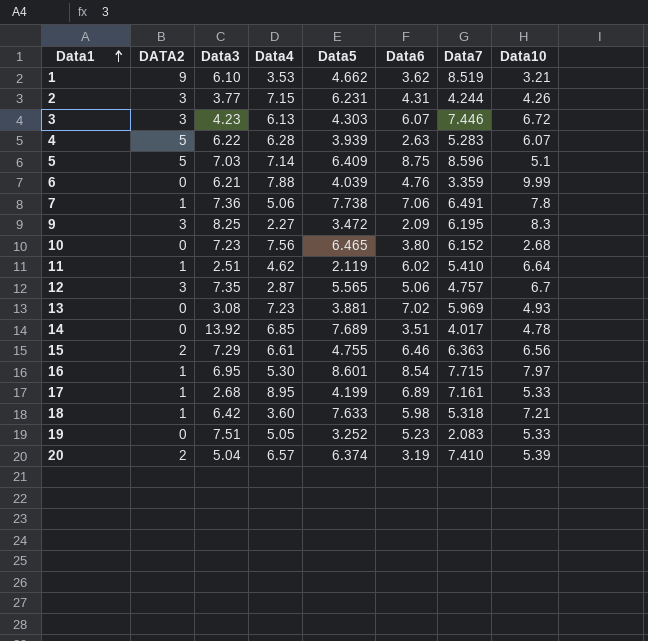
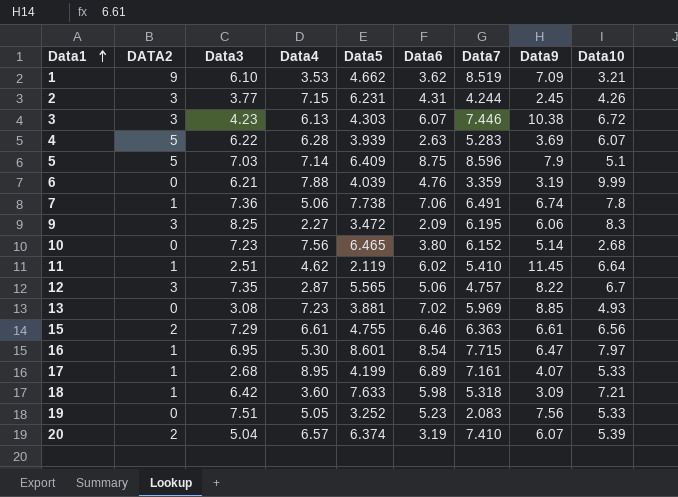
column Data9 | position: none -> 8
row 14: 0 | 13.92 | 6.85 | 7.689 | 3.51 | 4.017 | 4.78 -> none

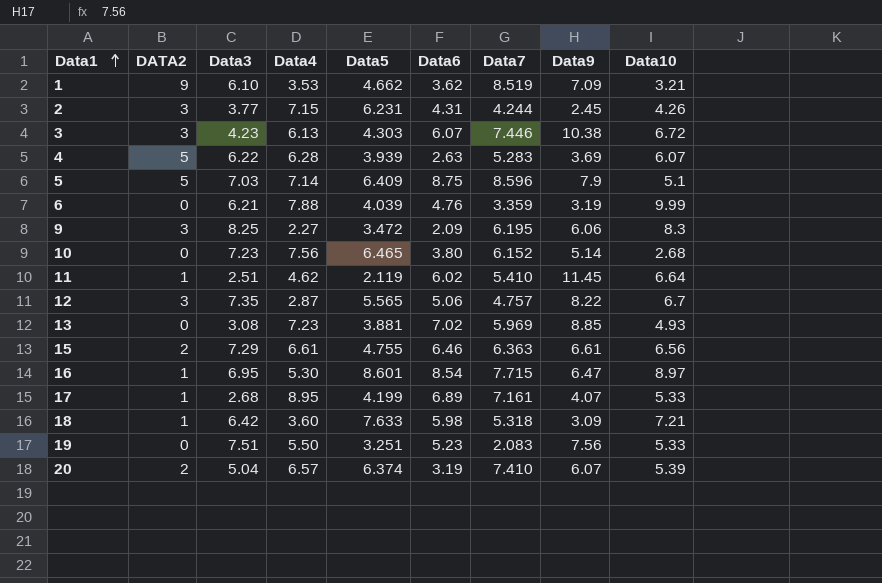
row 7: 1 | 7.36 | 5.06 | 7.738 | 7.06 | 6.491 | 6.74 | 7.8 -> none
16 | Data10: 7.97 -> 8.97
19 | Data4: 5.05 -> 5.50
19 | Data5: 3.252 -> 3.251

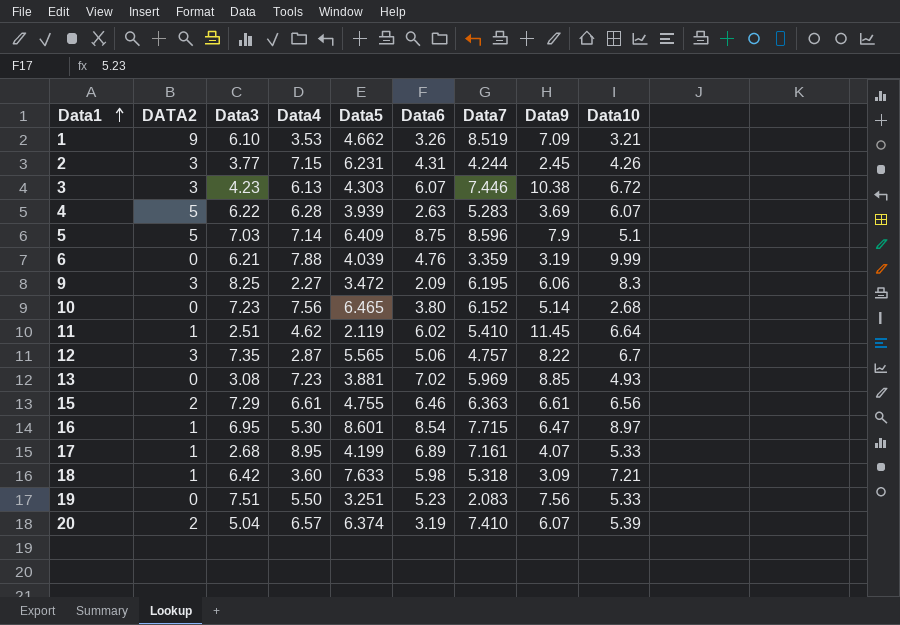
1 | Data6: 3.62 -> 3.26

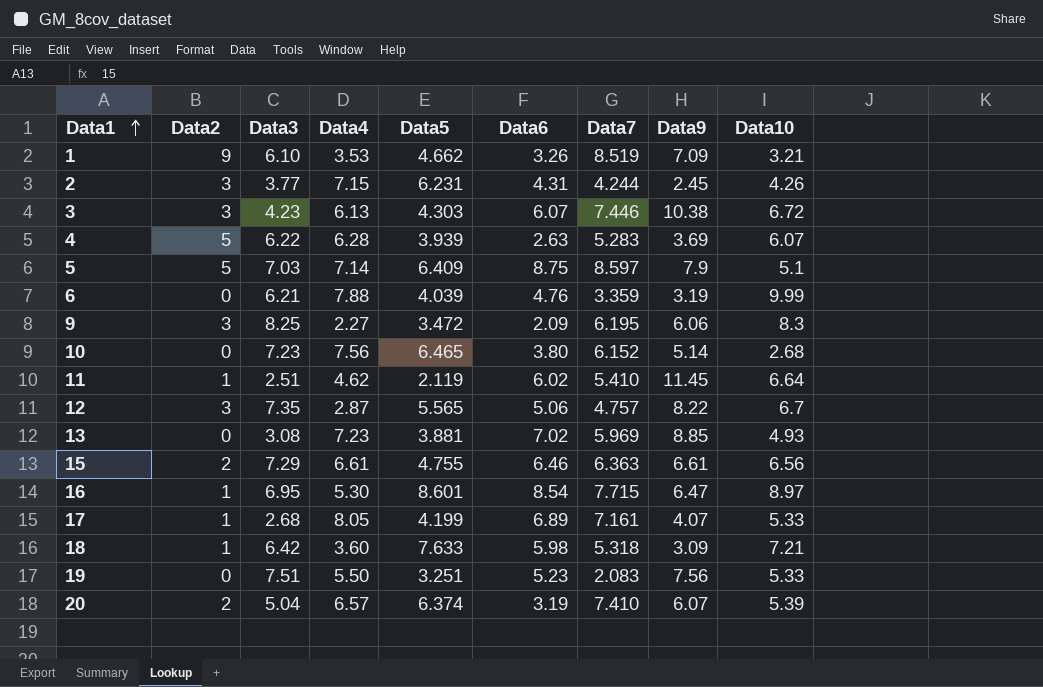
column name: DATA2 -> Data2
5 | Data7: 8.596 -> 8.597
17 | Data4: 8.95 -> 8.05

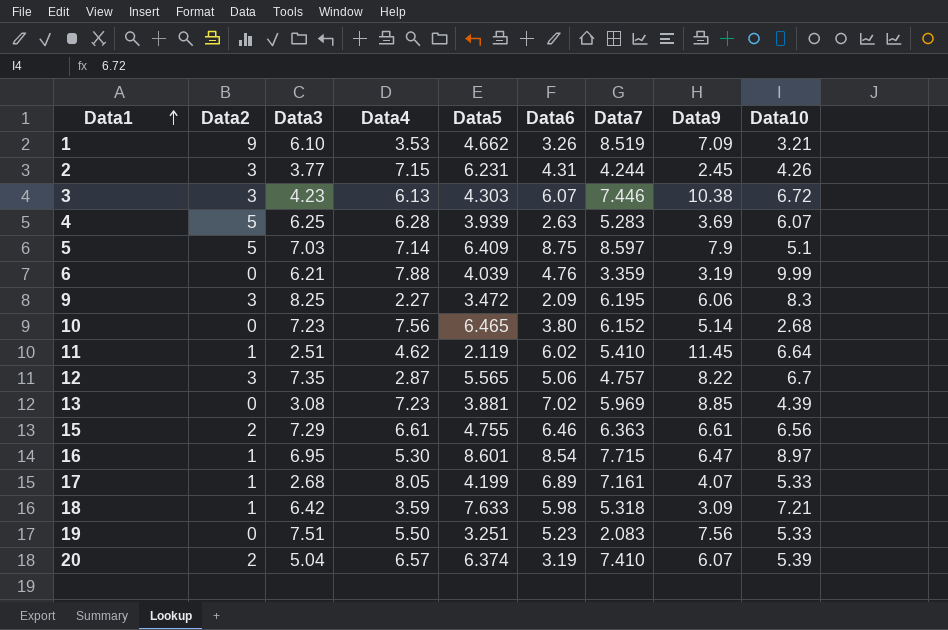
4 | Data3: 6.22 -> 6.25
13 | Data10: 4.93 -> 4.39
18 | Data4: 3.60 -> 3.59

